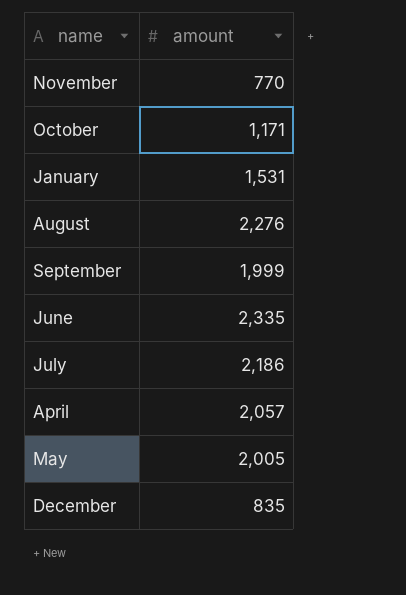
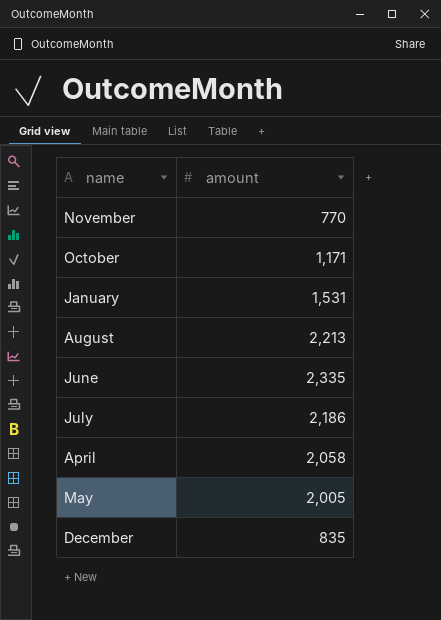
row September: 1,999 -> none
August | amount: 2,276 -> 2,213
April | amount: 2,057 -> 2,058

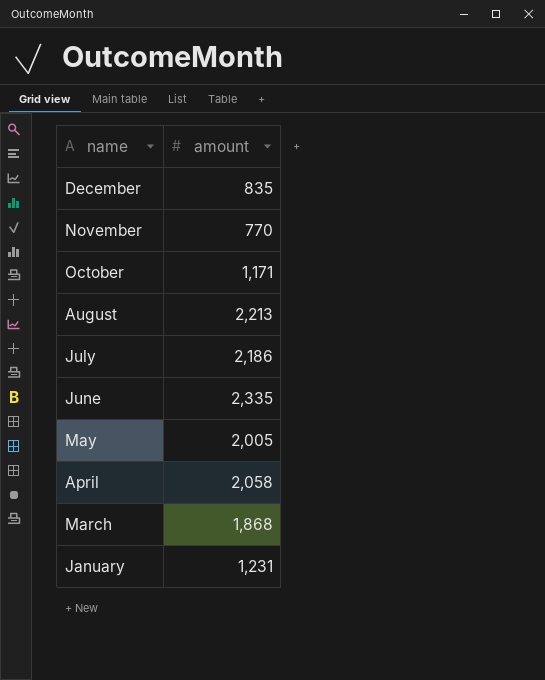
row order: none -> name descending
row March: none -> 1,868
January | amount: 1,531 -> 1,231

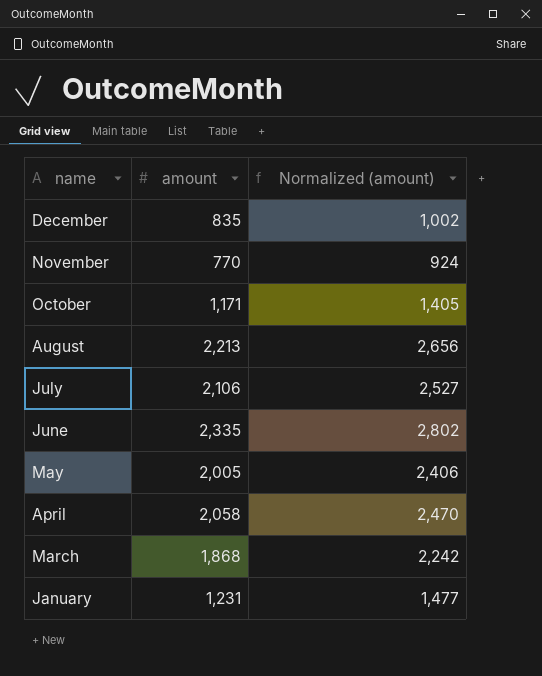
column Normalized (amount) | formula: none -> [amount] * 1.2
July | amount: 2,186 -> 2,106

